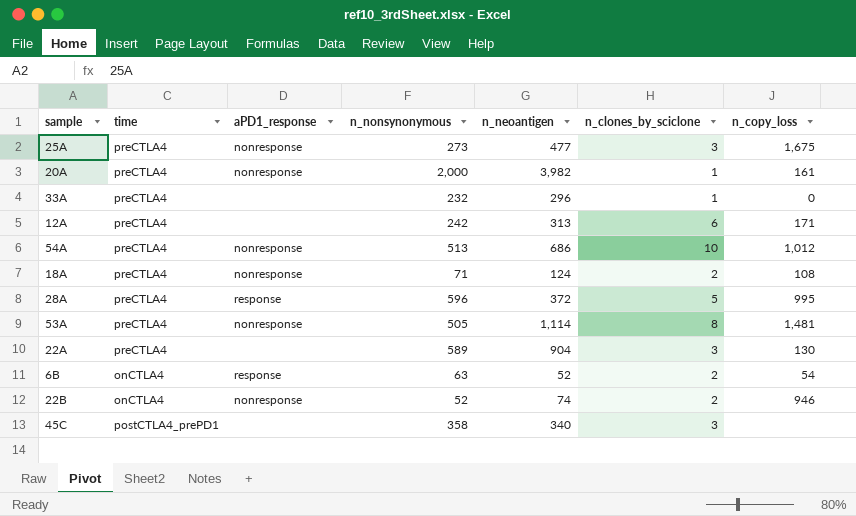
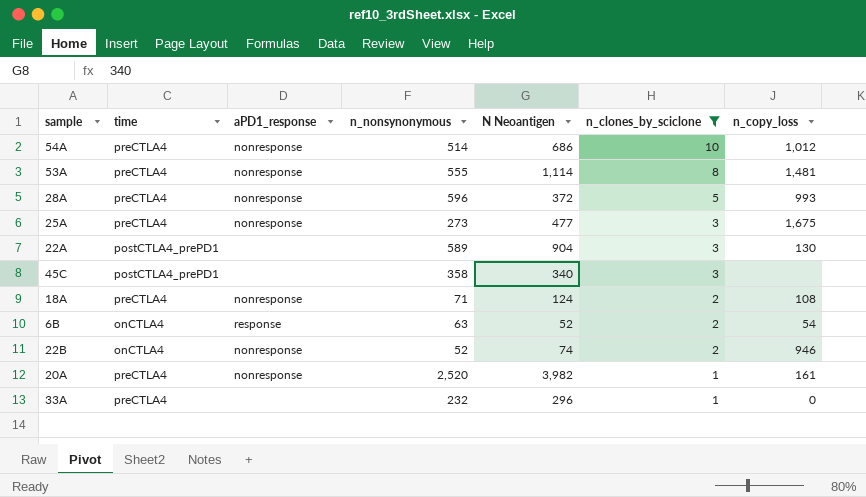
filter: none -> n_clones_by_sciclone != 6
row order: none -> n_clones_by_sciclone descending
column name: n_neoantigen -> N Neoantigen
54A | n_nonsynonymous: 513 -> 514
53A | n_nonsynonymous: 505 -> 555
28A | aPD1_response: response -> nonresponse
28A | n_copy_loss: 995 -> 993
22A | time: preCTLA4 -> postCTLA4_prePD1
20A | n_nonsynonymous: 2,000 -> 2,520

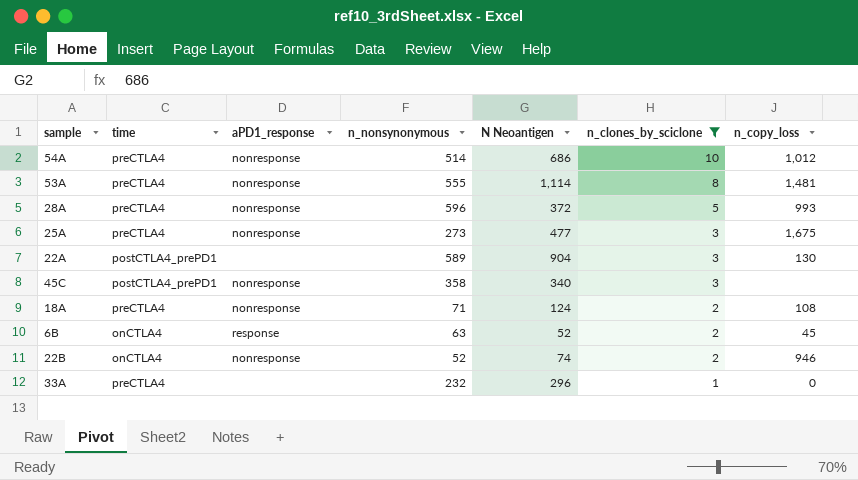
row 20A: preCTLA4 | nonresponse | 2,520 | 3,982 | 1 | 161 -> none
45C | aPD1_response: none -> nonresponse
6B | n_copy_loss: 54 -> 45

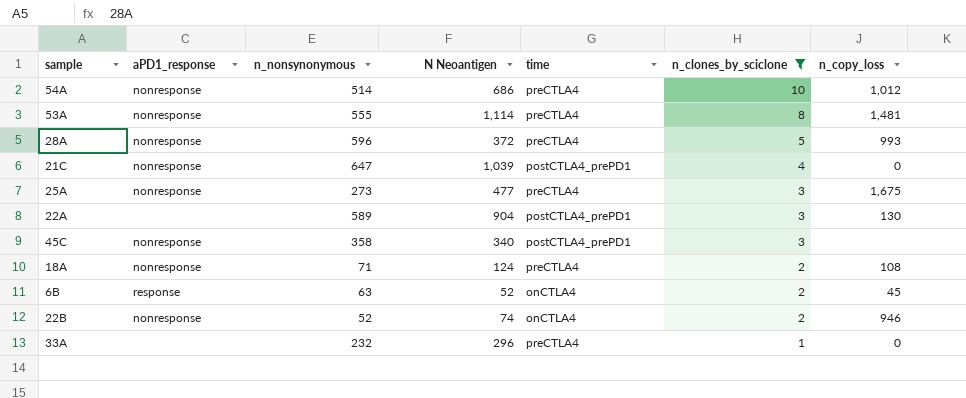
column time | position: 2 -> 5
row 21C: none -> nonresponse | 647 | 1,039 | postCTLA4_prePD1 | 4 | 0

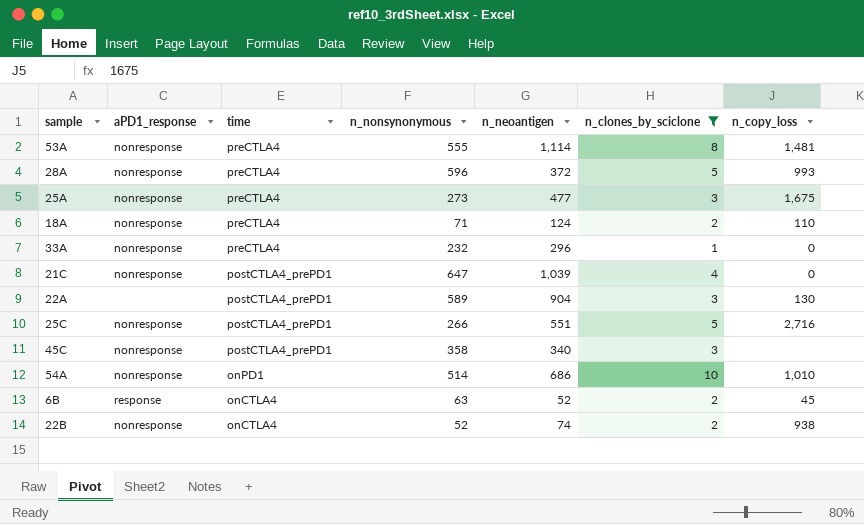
row order: n_clones_by_sciclone descending -> time descending
column time | position: 5 -> 3
column name: N Neoantigen -> n_neoantigen
18A | n_copy_loss: 108 -> 110
33A | aPD1_response: none -> nonresponse
row 25C: none -> nonresponse | postCTLA4_prePD1 | 266 | 551 | 5 | 2,716
54A | time: preCTLA4 -> onPD1
54A | n_copy_loss: 1,012 -> 1,010
22B | n_copy_loss: 946 -> 938

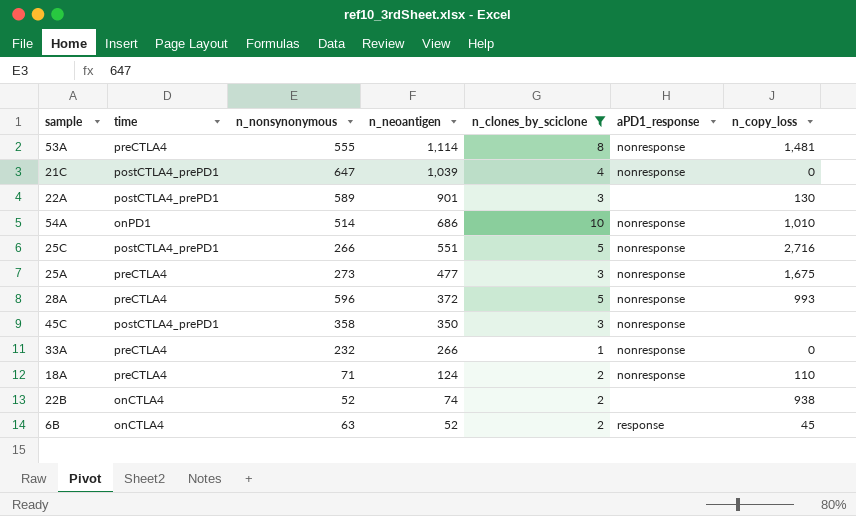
row order: time descending -> n_neoantigen descending
column aPD1_response | position: 2 -> 6
22A | n_neoantigen: 904 -> 901
45C | n_neoantigen: 340 -> 350
33A | n_neoantigen: 296 -> 266
22B | aPD1_response: nonresponse -> none

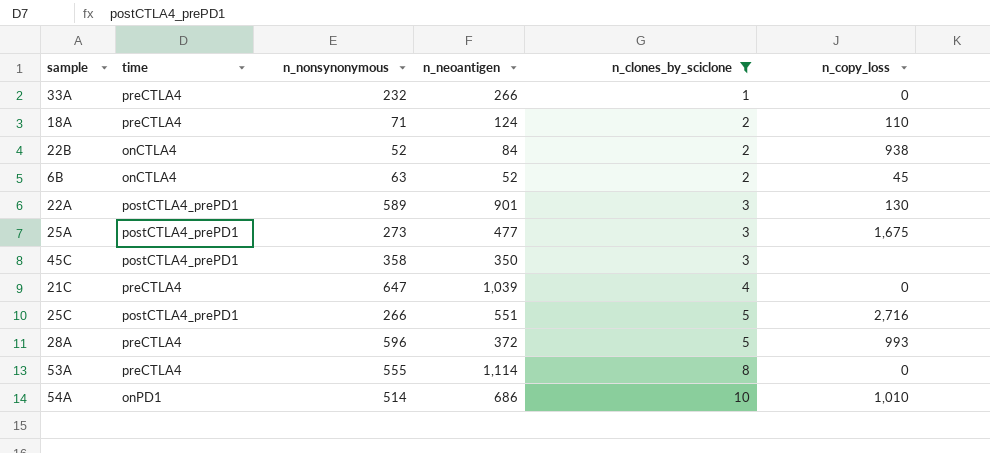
row order: n_neoantigen descending -> n_clones_by_sciclone ascending
column aPD1_response | position: 6 -> none
22B | n_neoantigen: 74 -> 84
25A | time: preCTLA4 -> postCTLA4_prePD1
21C | time: postCTLA4_prePD1 -> preCTLA4
53A | n_copy_loss: 1,481 -> 0

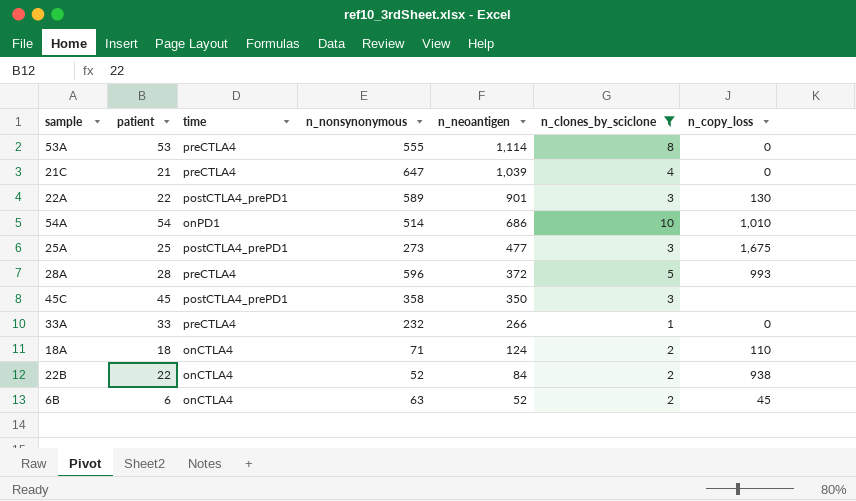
row order: n_clones_by_sciclone ascending -> n_neoantigen descending
column patient | position: none -> 2
row 25C: postCTLA4_prePD1 | 266 | 551 | 5 | 2,716 -> none
18A | time: preCTLA4 -> onCTLA4

